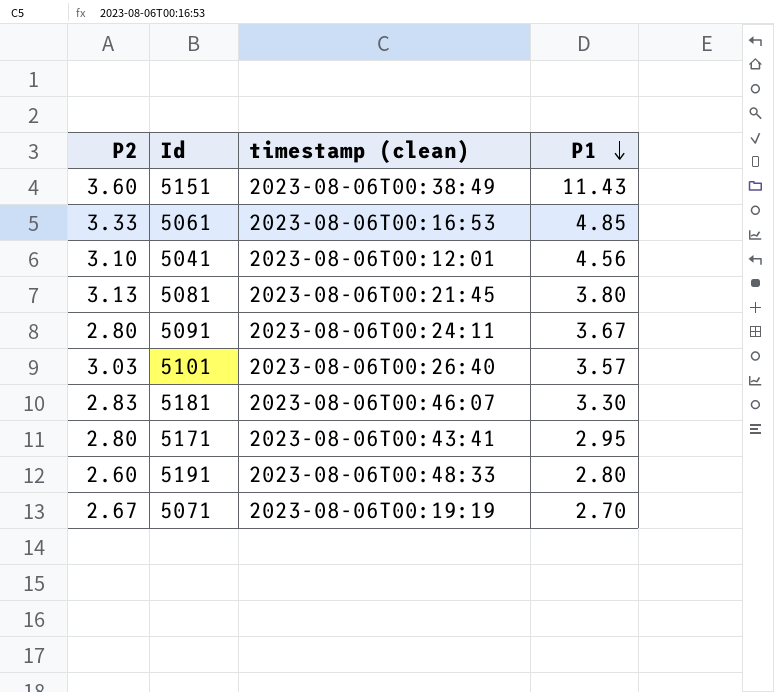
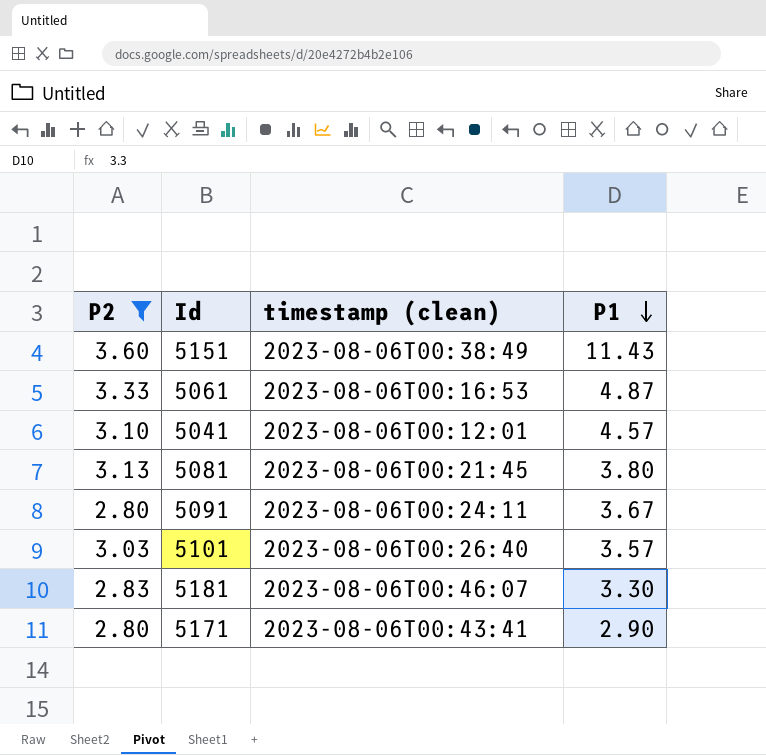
filter: none -> P2 >= 2.80
5061 | P1: 4.85 -> 4.87
5041 | P1: 4.56 -> 4.57
5171 | P1: 2.95 -> 2.90

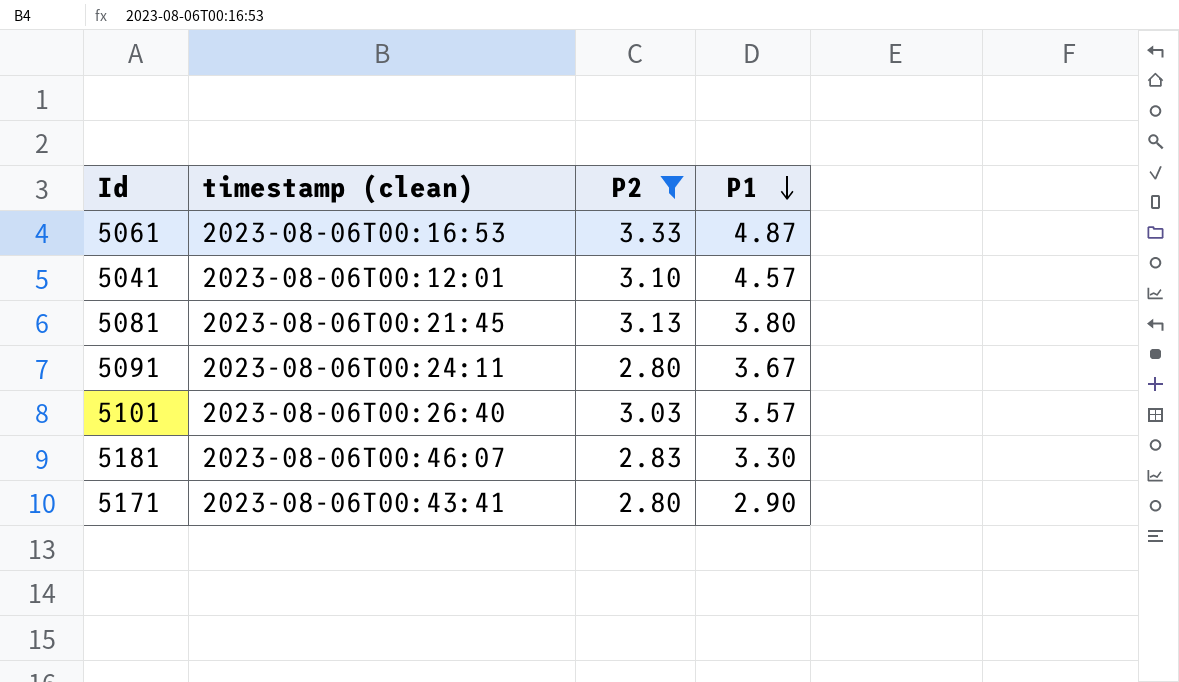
column P2 | position: 1 -> 3
row 5151: 3.60 | 2023-08-06T00:38:49 | 11.43 -> none

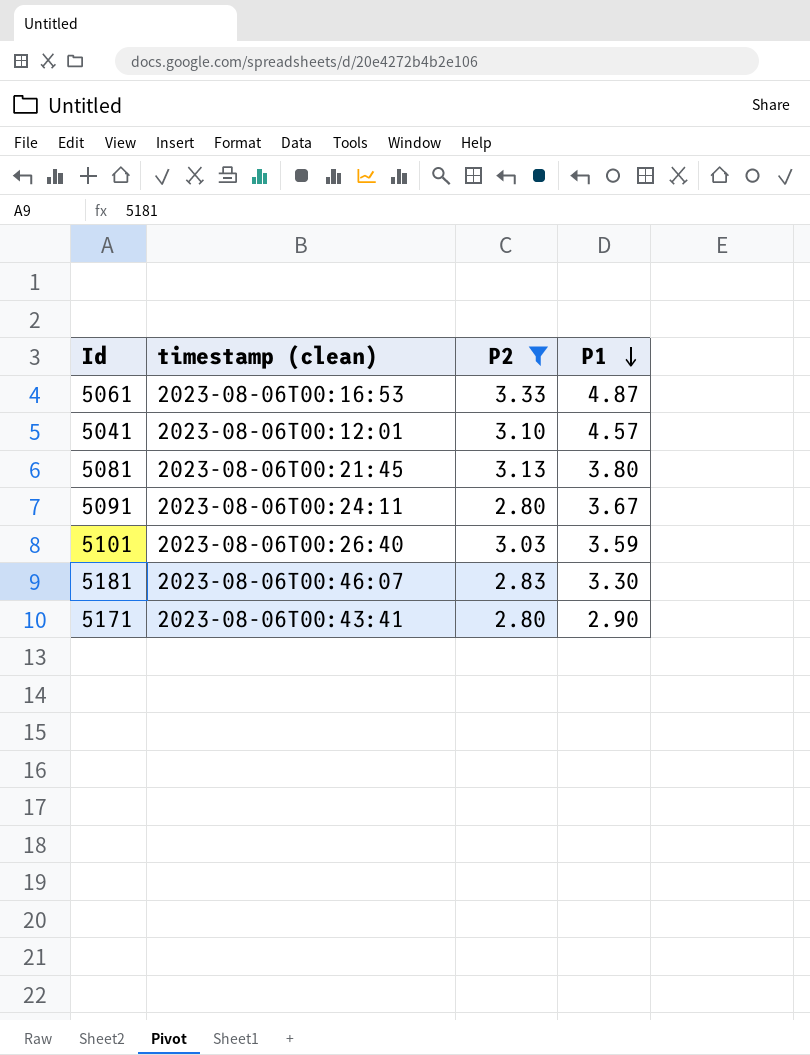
5101 | P1: 3.57 -> 3.59

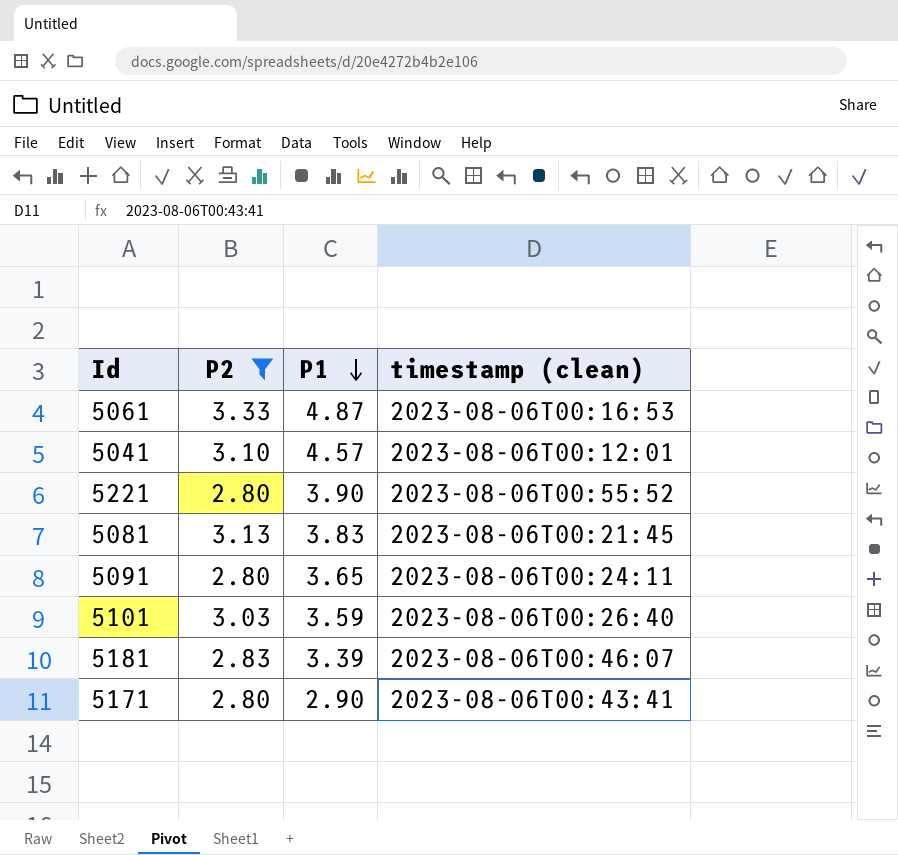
column timestamp (clean) | position: 2 -> 4
row 5221: none -> 2.80 | 3.90 | 2023-08-06T00:55:52
5081 | P1: 3.80 -> 3.83
5091 | P1: 3.67 -> 3.65
5181 | P1: 3.30 -> 3.39

